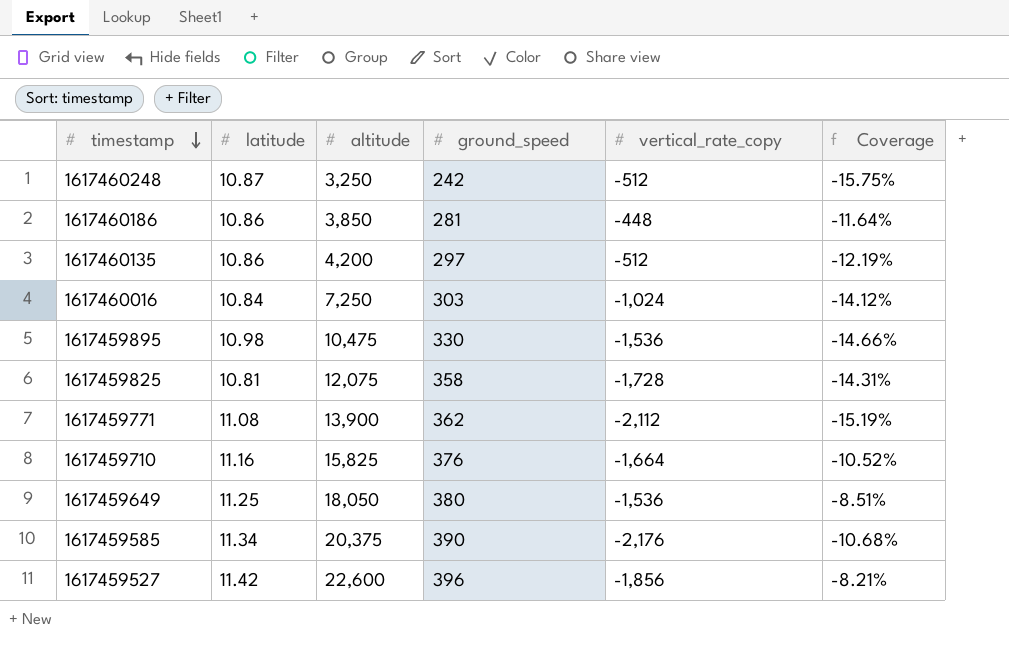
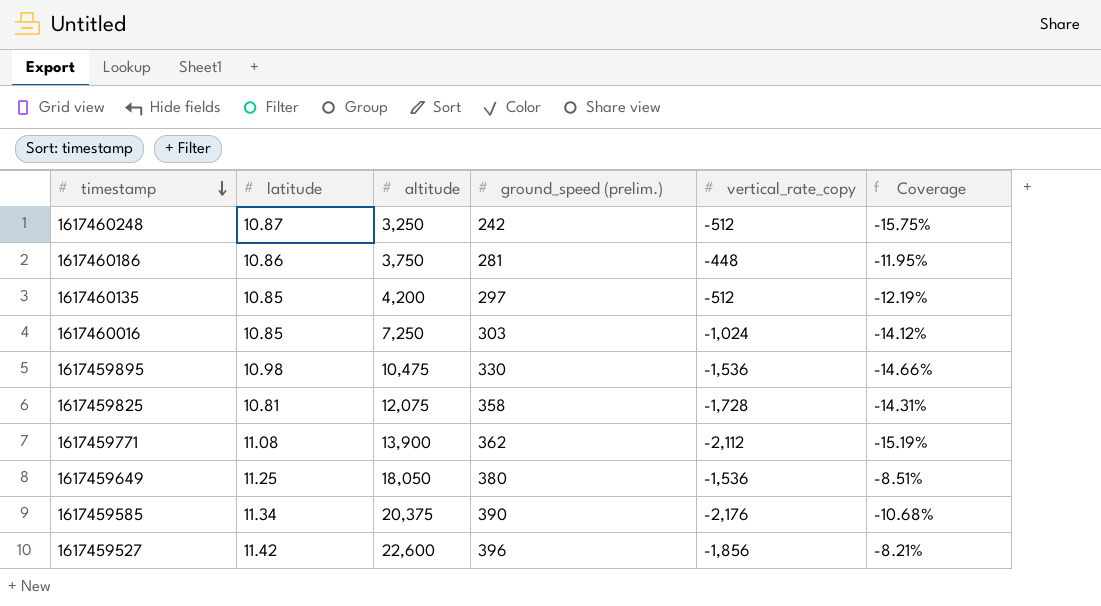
column name: ground_speed -> ground_speed (prelim.)
row 1617459710: 11.16 | 15,825 | 376 | -1,664 | -10.52% -> none
1617460186 | altitude: 3,850 -> 3,750
1617460186 | Coverage: -11.64% -> -11.95%
1617460135 | latitude: 10.86 -> 10.85
1617460016 | latitude: 10.84 -> 10.85

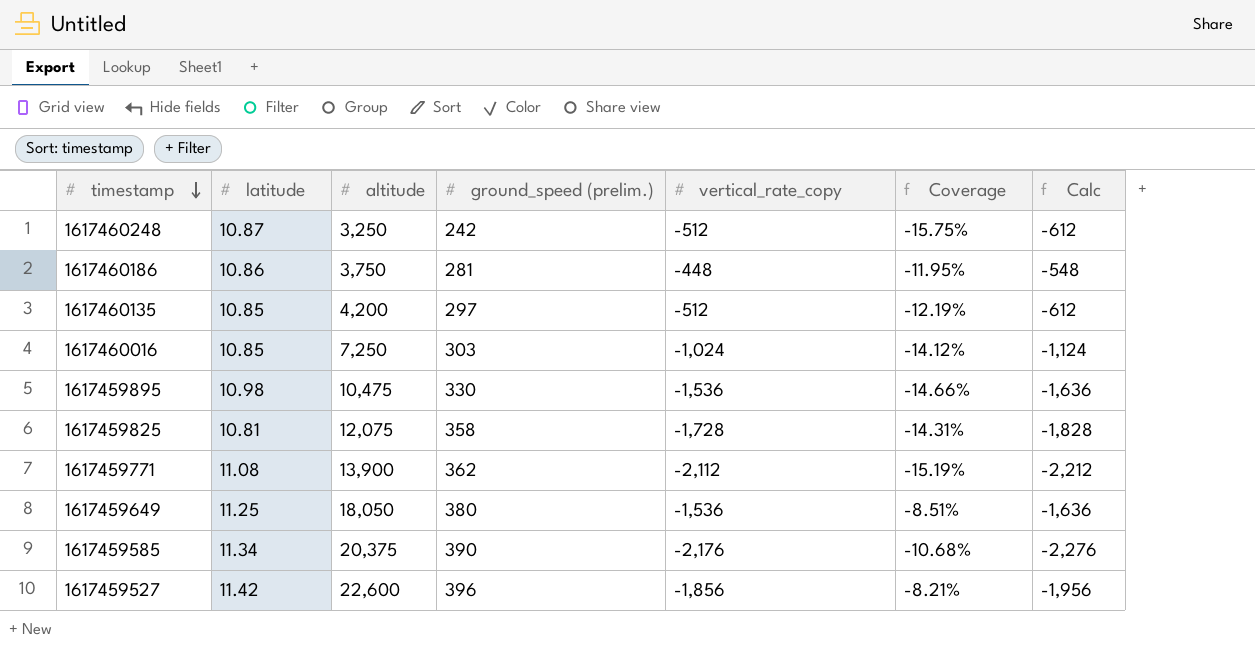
column Calc | formula: none -> [vertical_rate_copy] - 100

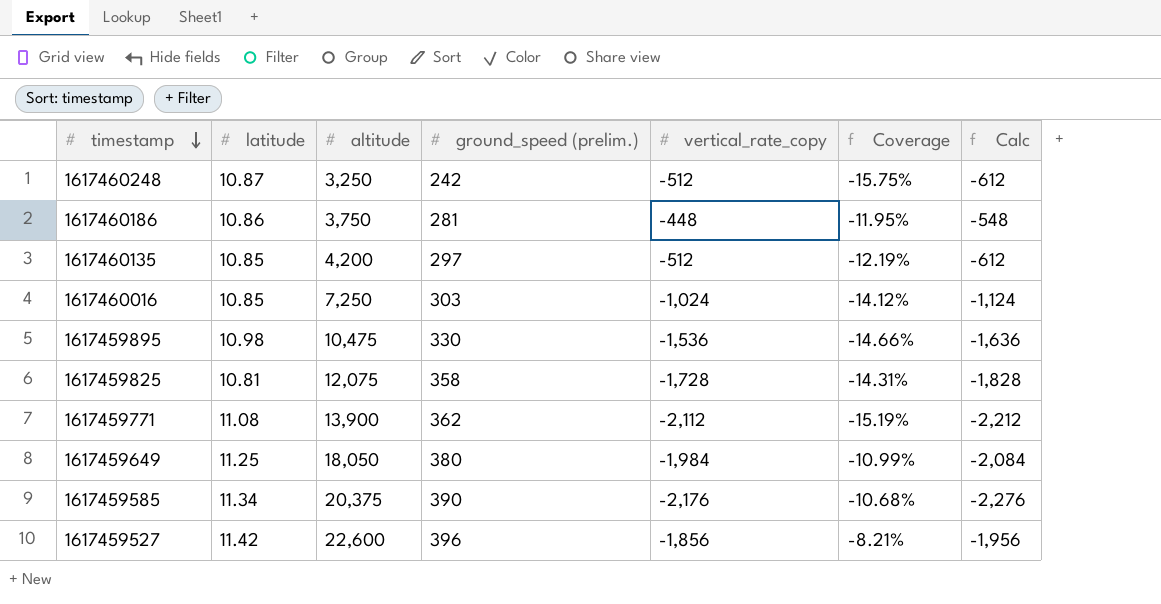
1617459649 | vertical_rate_copy: -1,536 -> -1,984
1617459649 | Coverage: -8.51% -> -10.99%
1617459649 | Calc: -1,636 -> -2,084

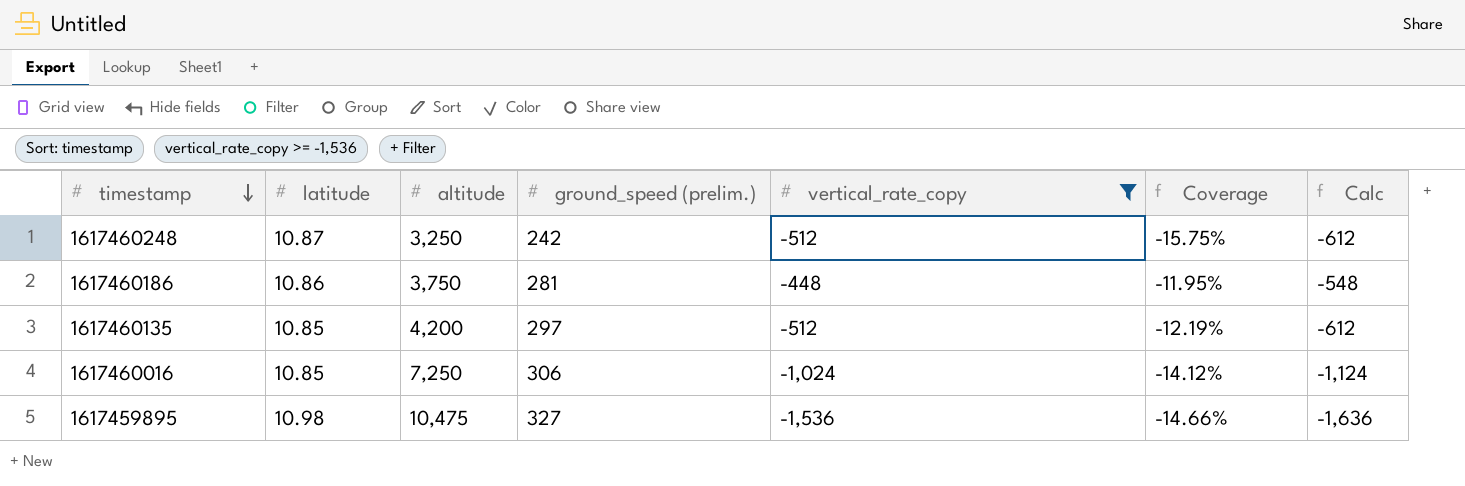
filter: none -> vertical_rate_copy >= -1,536
1617460016 | ground_speed (prelim.): 303 -> 306
1617459895 | ground_speed (prelim.): 330 -> 327

